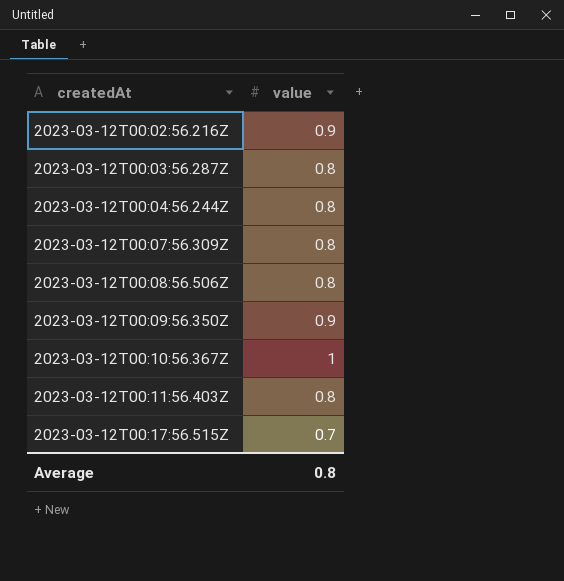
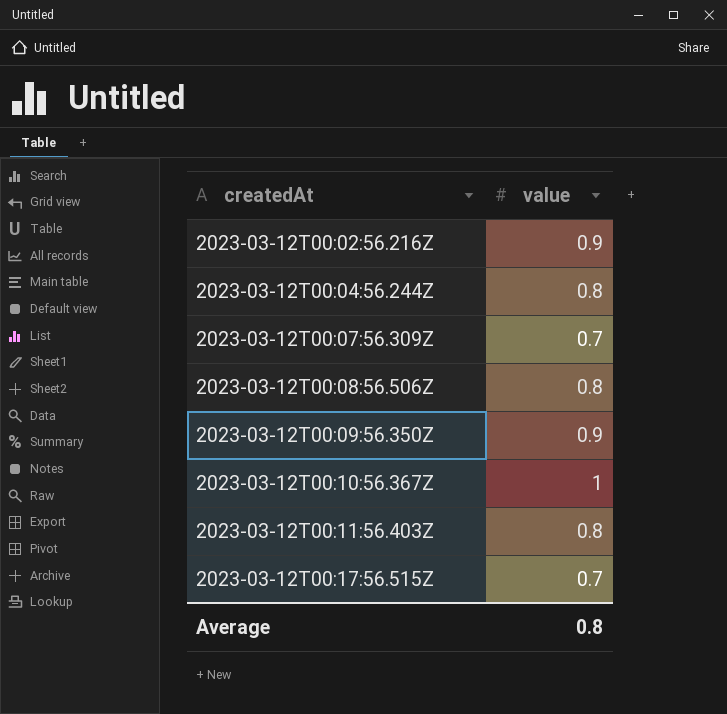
row 2023-03-12T00:03:56.287Z: 0.8 -> none
2023-03-12T00:07:56.309Z | value: 0.8 -> 0.7

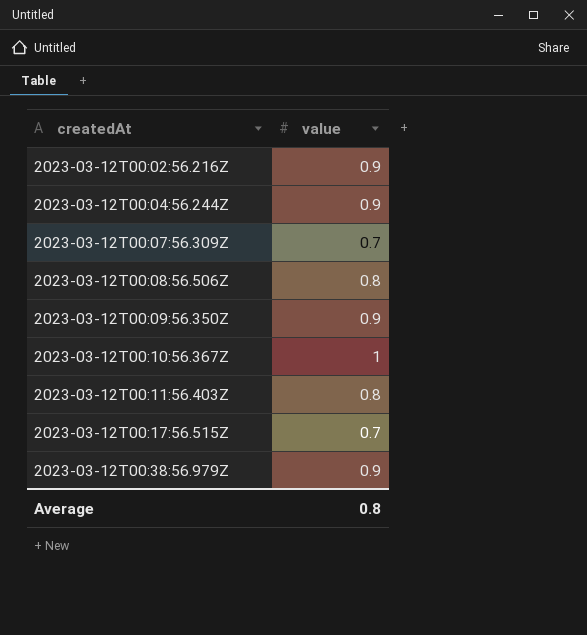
2023-03-12T00:04:56.244Z | value: 0.8 -> 0.9
row 2023-03-12T00:38:56.979Z: none -> 0.9

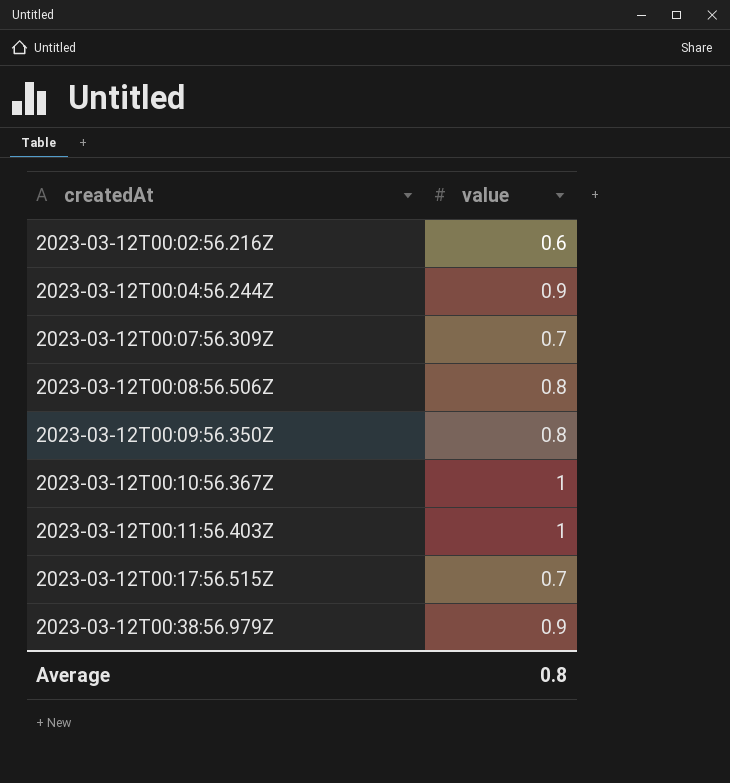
2023-03-12T00:02:56.216Z | value: 0.9 -> 0.6
2023-03-12T00:09:56.350Z | value: 0.9 -> 0.8
2023-03-12T00:11:56.403Z | value: 0.8 -> 1

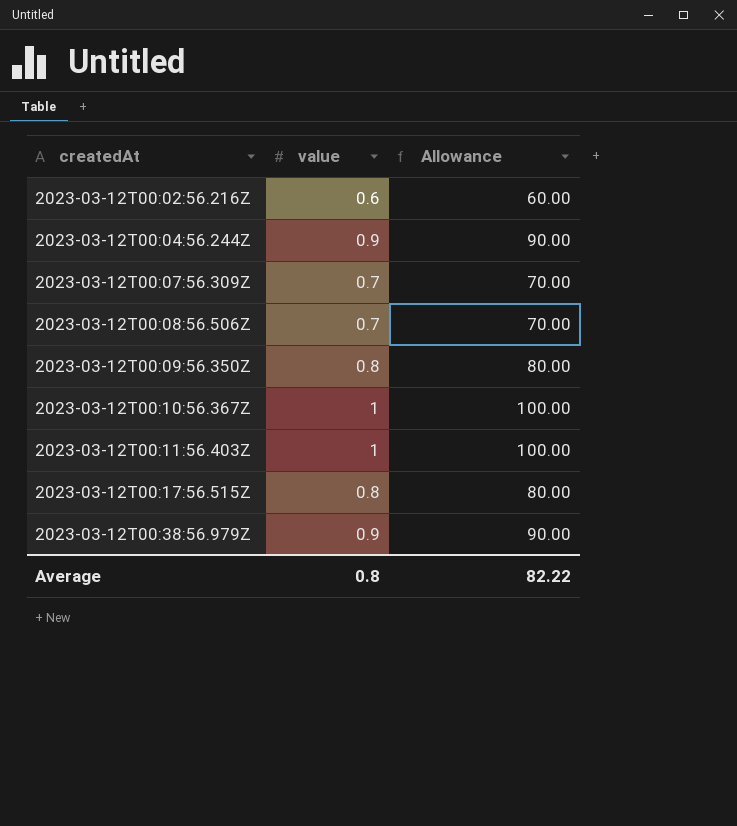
column Allowance | formula: none -> [value] * 100
2023-03-12T00:08:56.506Z | value: 0.8 -> 0.7
2023-03-12T00:17:56.515Z | value: 0.7 -> 0.8

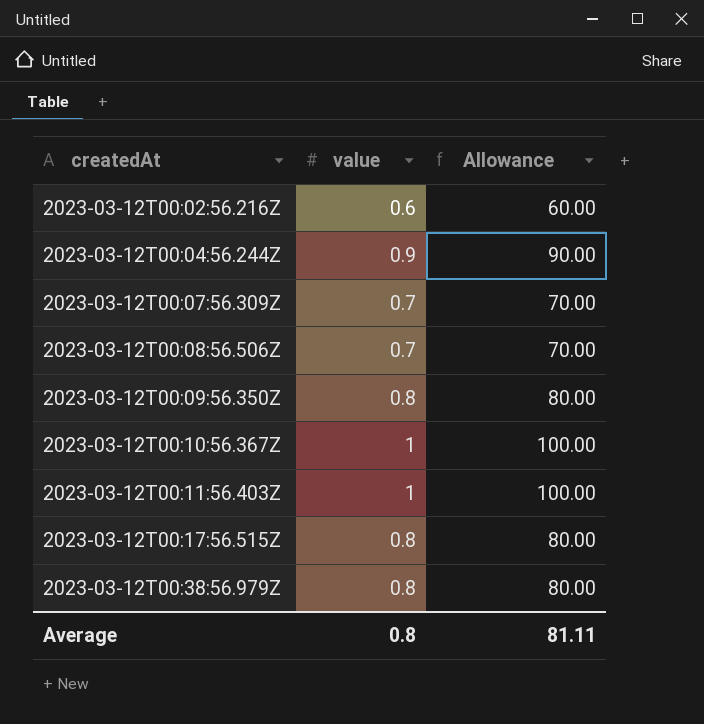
2023-03-12T00:38:56.979Z | value: 0.9 -> 0.8
2023-03-12T00:38:56.979Z | Allowance: 90.00 -> 80.00
Average | Allowance: 82.22 -> 81.11

